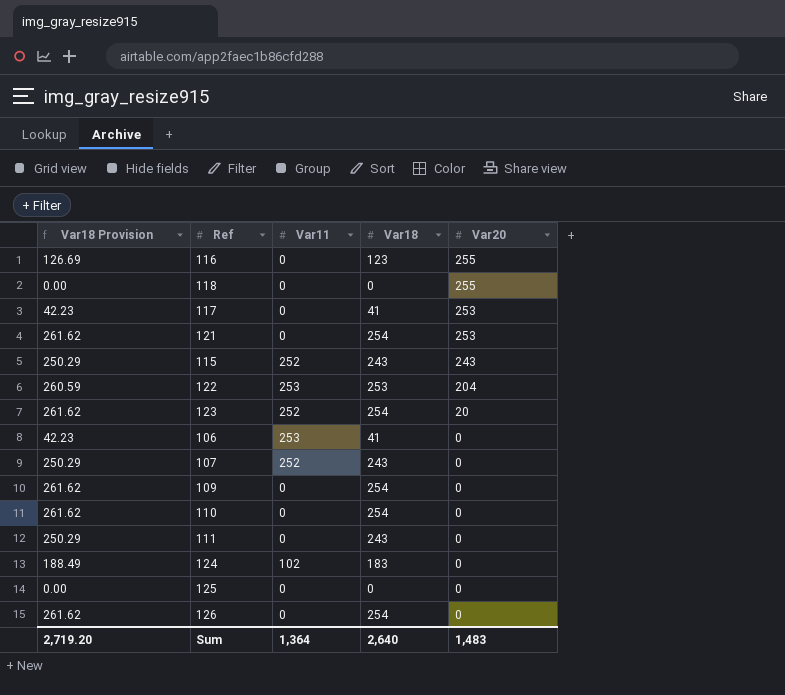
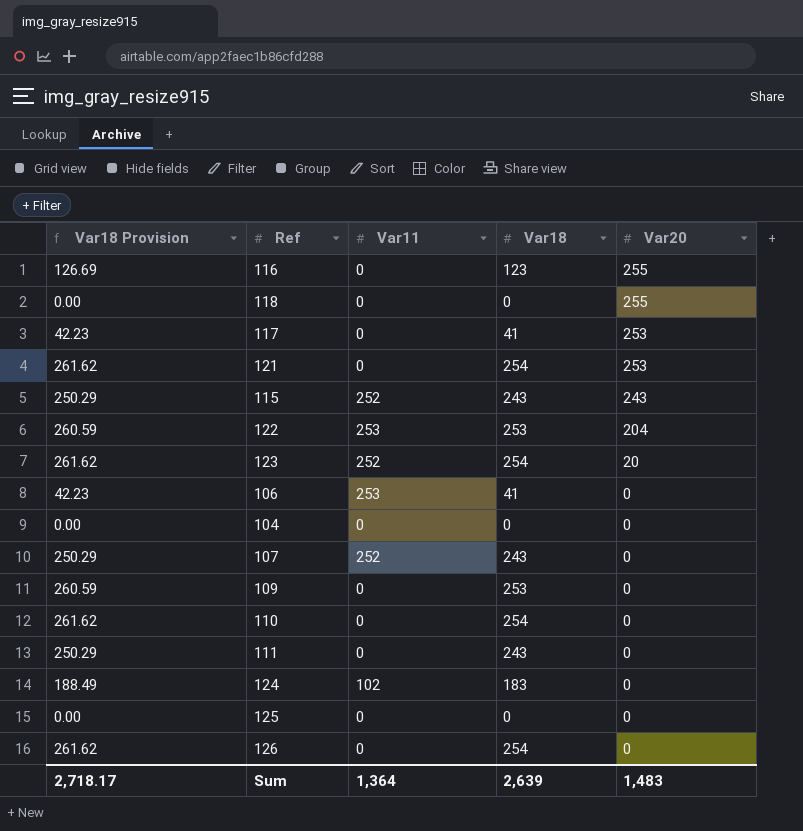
row 104: none -> 0.00 | 0 | 0 | 0
109 | Var18 Provision: 261.62 -> 260.59
109 | Var18: 254 -> 253
Sum | Var18 Provision: 2,719.20 -> 2,718.17
Sum | Var18: 2,640 -> 2,639

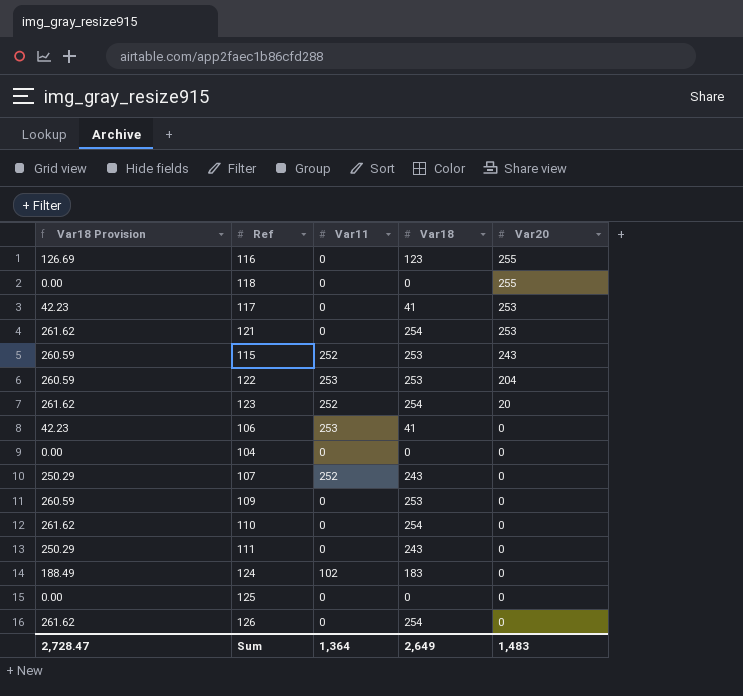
115 | Var18 Provision: 250.29 -> 260.59
115 | Var18: 243 -> 253
Sum | Var18 Provision: 2,718.17 -> 2,728.47
Sum | Var18: 2,639 -> 2,649

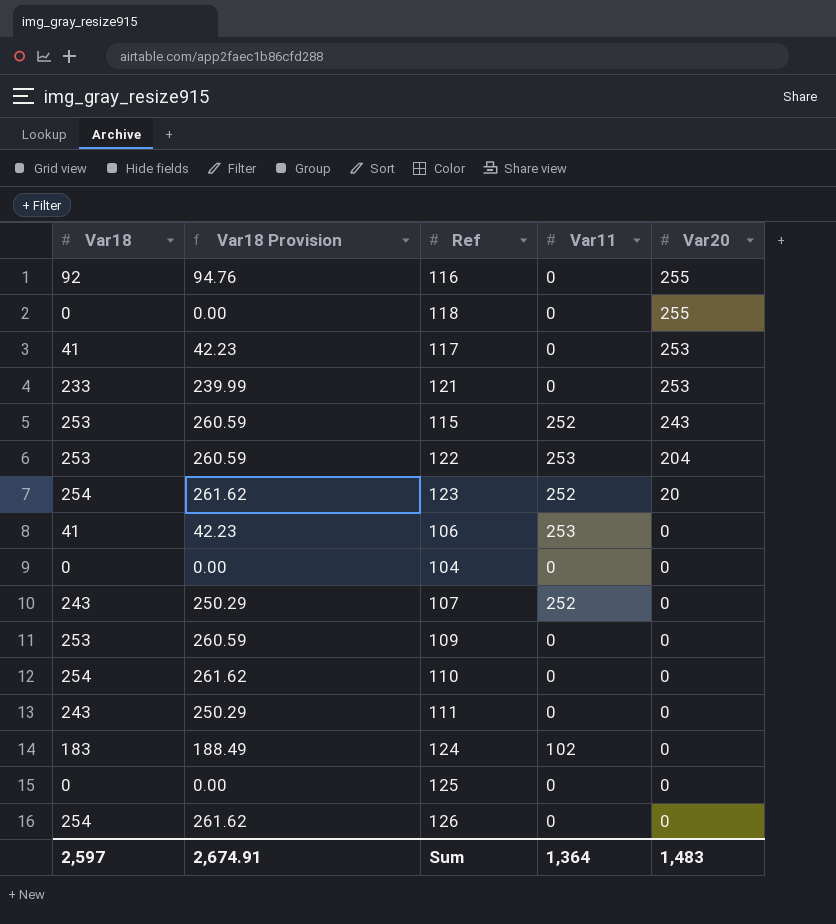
column Var18 | position: 4 -> 1
116 | Var18: 123 -> 92
116 | Var18 Provision: 126.69 -> 94.76
121 | Var18: 254 -> 233
121 | Var18 Provision: 261.62 -> 239.99
Sum | Var18: 2,649 -> 2,597
Sum | Var18 Provision: 2,728.47 -> 2,674.91

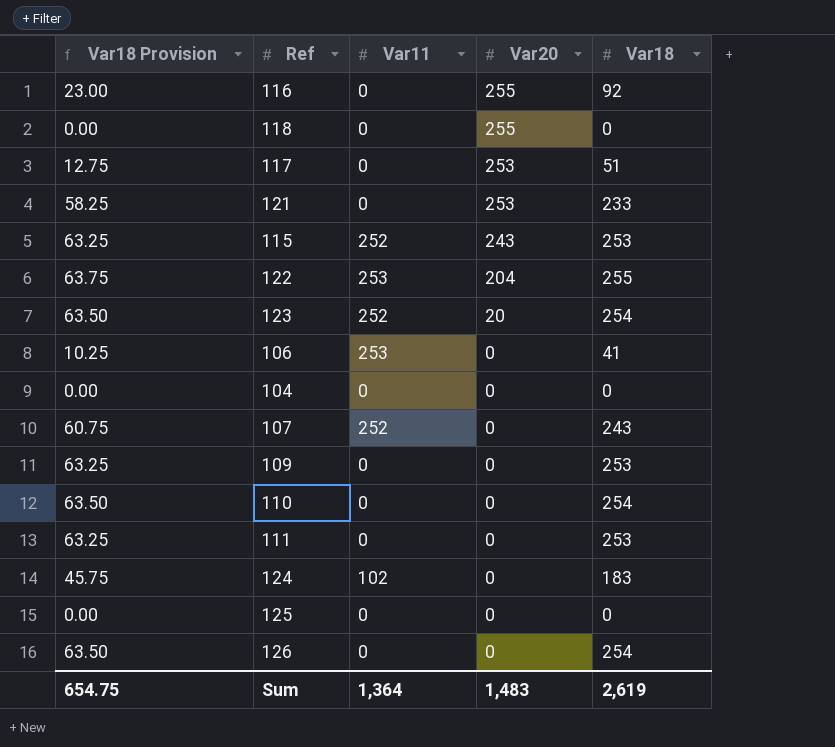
column Var18 Provision | formula: [Var18] * 1.03 -> [Var18] * 0.25
column Var18 | position: 1 -> 5
117 | Var18: 41 -> 51
122 | Var18: 253 -> 255
111 | Var18: 243 -> 253
Sum | Var18 Provision: 2,674.91 -> 654.75
Sum | Var18: 2,597 -> 2,619

